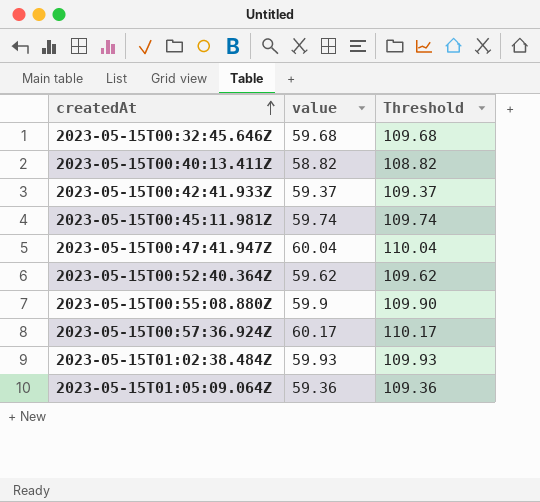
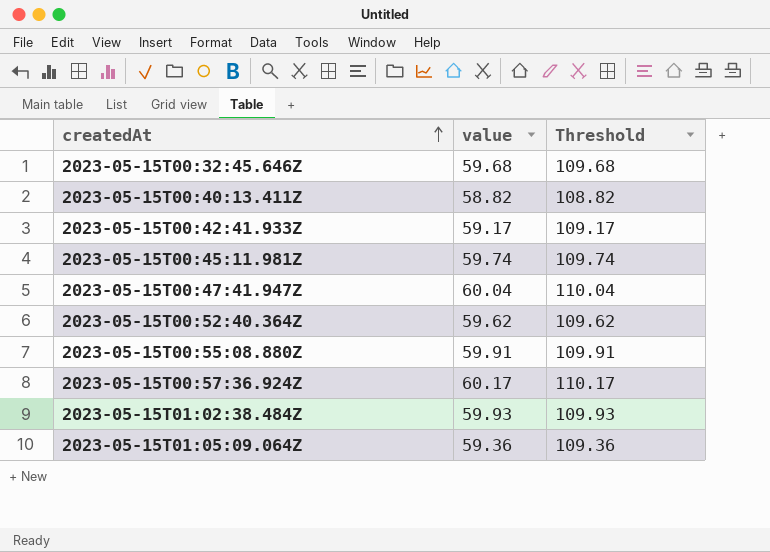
2023-05-15T00:42:41.933Z | value: 59.37 -> 59.17
2023-05-15T00:42:41.933Z | Threshold: 109.37 -> 109.17
2023-05-15T00:55:08.880Z | value: 59.9 -> 59.91
2023-05-15T00:55:08.880Z | Threshold: 109.90 -> 109.91

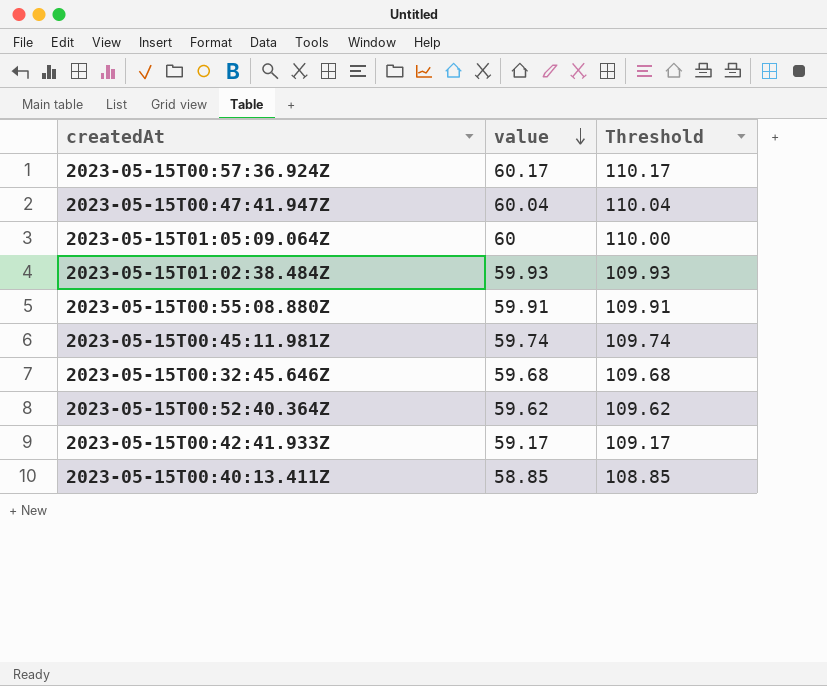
row order: createdAt ascending -> value descending
2023-05-15T01:05:09.064Z | value: 59.36 -> 60
2023-05-15T01:05:09.064Z | Threshold: 109.36 -> 110.00
2023-05-15T00:40:13.411Z | value: 58.82 -> 58.85
2023-05-15T00:40:13.411Z | Threshold: 108.82 -> 108.85

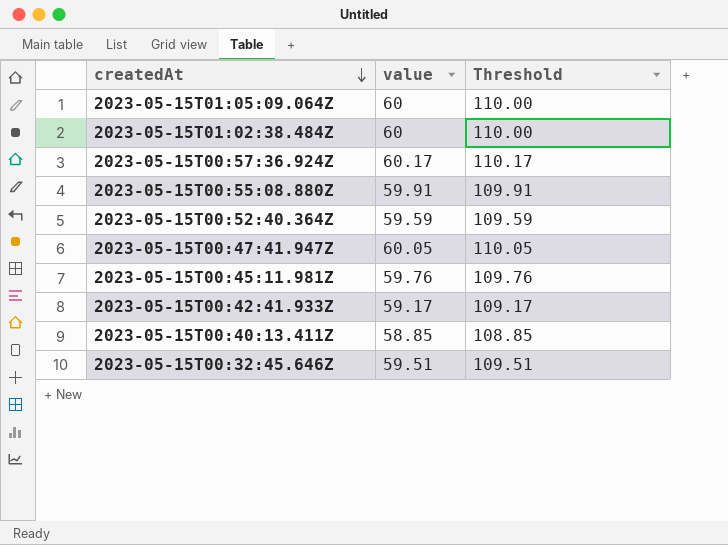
row order: value descending -> createdAt descending
2023-05-15T01:02:38.484Z | value: 59.93 -> 60
2023-05-15T01:02:38.484Z | Threshold: 109.93 -> 110.00
2023-05-15T00:52:40.364Z | value: 59.62 -> 59.59
2023-05-15T00:52:40.364Z | Threshold: 109.62 -> 109.59
2023-05-15T00:47:41.947Z | value: 60.04 -> 60.05
2023-05-15T00:47:41.947Z | Threshold: 110.04 -> 110.05
2023-05-15T00:45:11.981Z | value: 59.74 -> 59.76
2023-05-15T00:45:11.981Z | Threshold: 109.74 -> 109.76
2023-05-15T00:32:45.646Z | value: 59.68 -> 59.51
2023-05-15T00:32:45.646Z | Threshold: 109.68 -> 109.51

